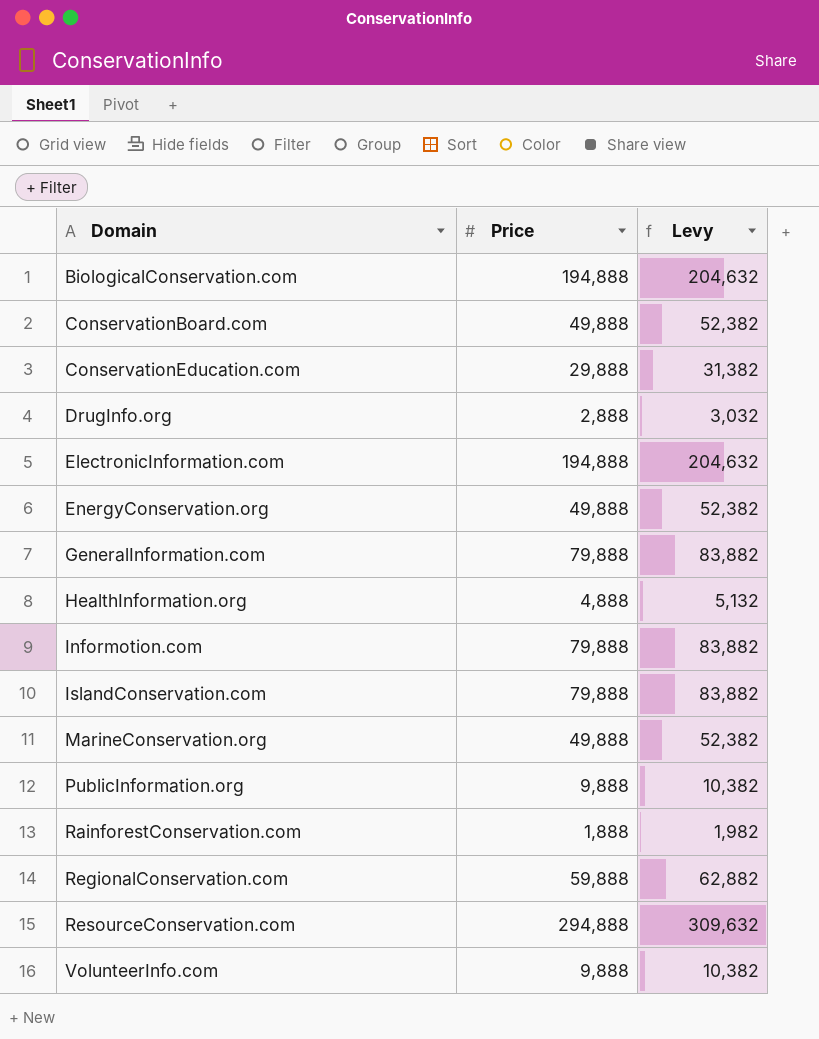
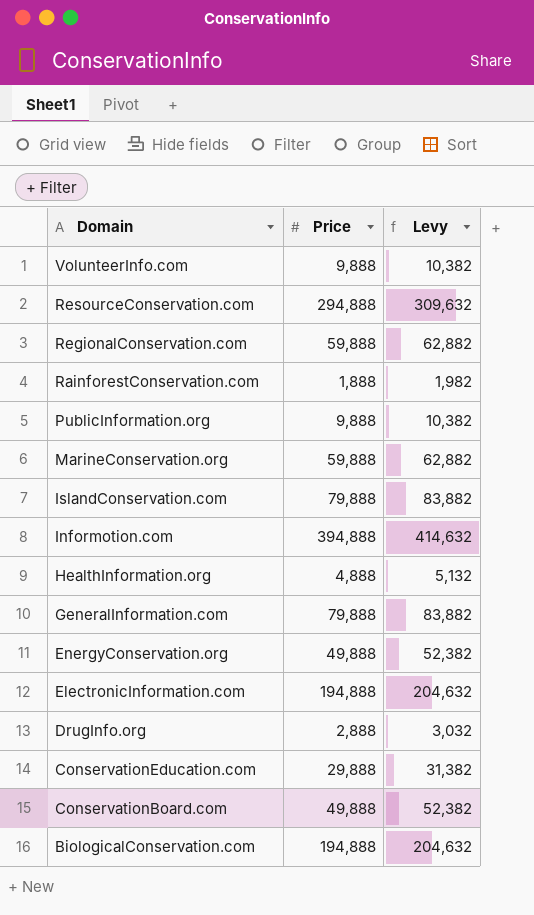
row order: Domain ascending -> Domain descending
MarineConservation.org | Price: 49,888 -> 59,888
MarineConservation.org | Levy: 52,382 -> 62,882
Informotion.com | Price: 79,888 -> 394,888
Informotion.com | Levy: 83,882 -> 414,632

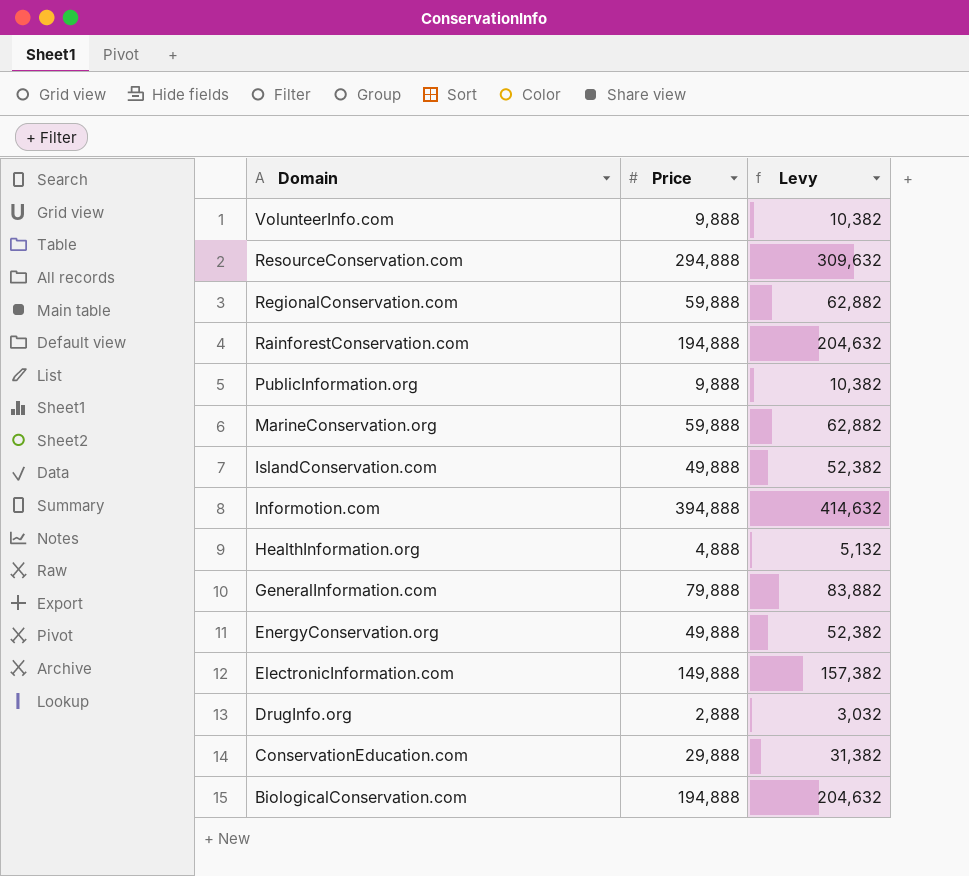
row ConservationBoard.com: 49,888 | 52,382 -> none
RainforestConservation.com | Price: 1,888 -> 194,888
RainforestConservation.com | Levy: 1,982 -> 204,632
IslandConservation.com | Price: 79,888 -> 49,888
IslandConservation.com | Levy: 83,882 -> 52,382
ElectronicInformation.com | Price: 194,888 -> 149,888
ElectronicInformation.com | Levy: 204,632 -> 157,382

